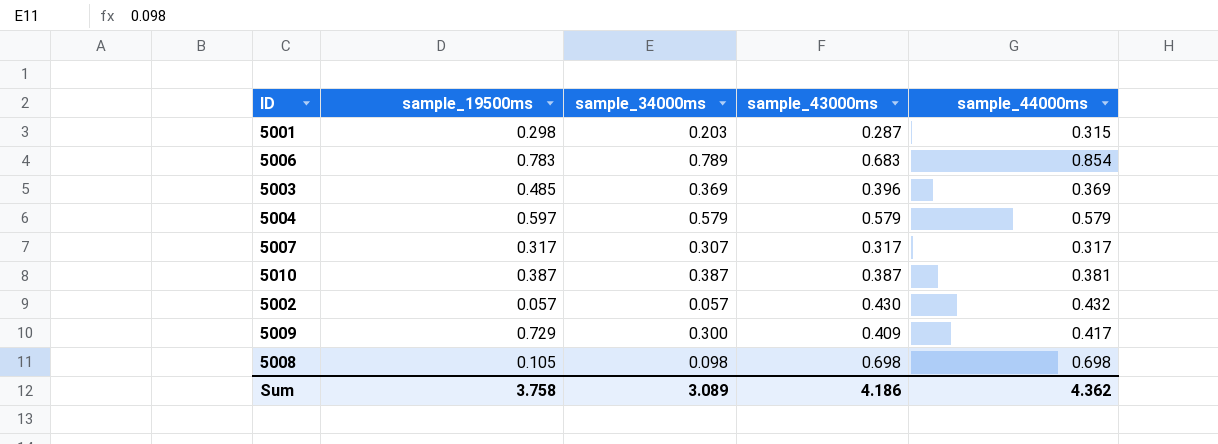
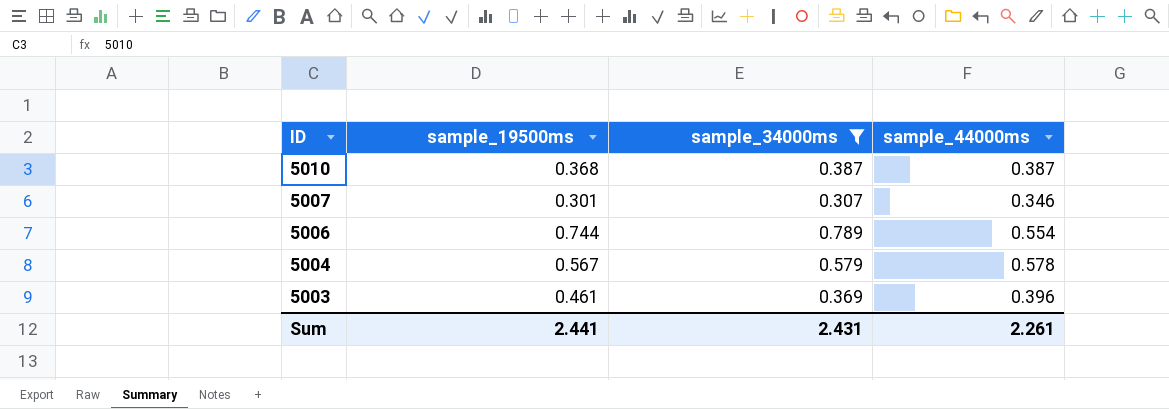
filter: none -> sample_34000ms >= 0.307
row order: none -> ID descending
column sample_43000ms | position: 4 -> none
5010 | sample_19500ms: 0.387 -> 0.368
5010 | sample_44000ms: 0.381 -> 0.387
5007 | sample_19500ms: 0.317 -> 0.301
5007 | sample_44000ms: 0.317 -> 0.346
5006 | sample_19500ms: 0.783 -> 0.744
5006 | sample_44000ms: 0.854 -> 0.554
5004 | sample_19500ms: 0.597 -> 0.567
5004 | sample_44000ms: 0.579 -> 0.578
5003 | sample_19500ms: 0.485 -> 0.461
5003 | sample_44000ms: 0.369 -> 0.396
Sum | sample_19500ms: 3.758 -> 2.441
Sum | sample_34000ms: 3.089 -> 2.431
Sum | sample_44000ms: 4.362 -> 2.261

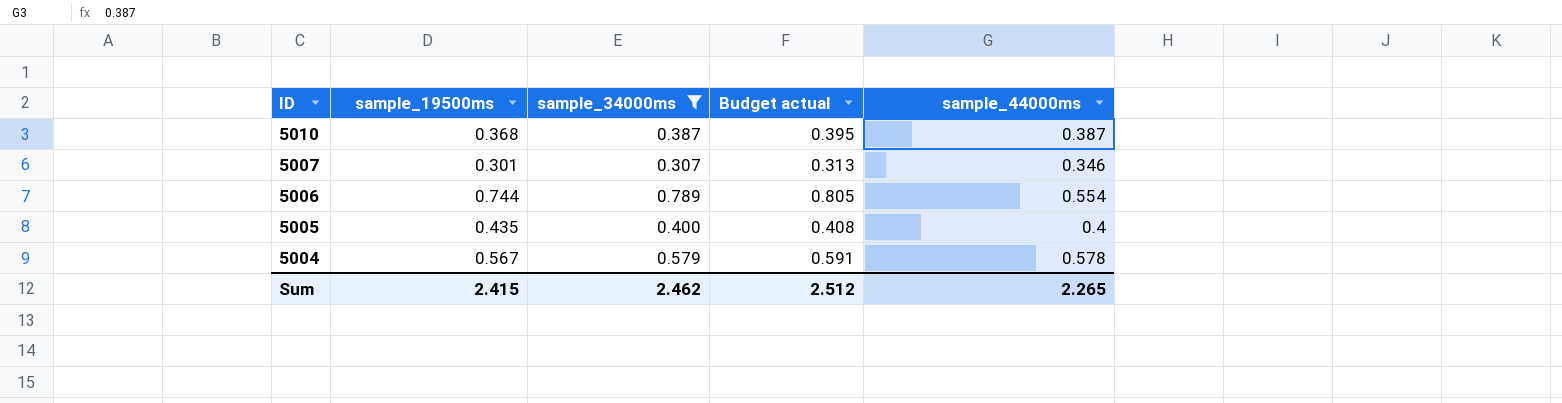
column Budget actual | formula: none -> [sample_34000ms] * 1.02
row 5003: 0.461 | 0.369 | 0.396 -> none
row 5005: none -> 0.435 | 0.400 | 0.408 | 0.4
Sum | sample_19500ms: 2.441 -> 2.415
Sum | sample_34000ms: 2.431 -> 2.462
Sum | sample_44000ms: 2.261 -> 2.265

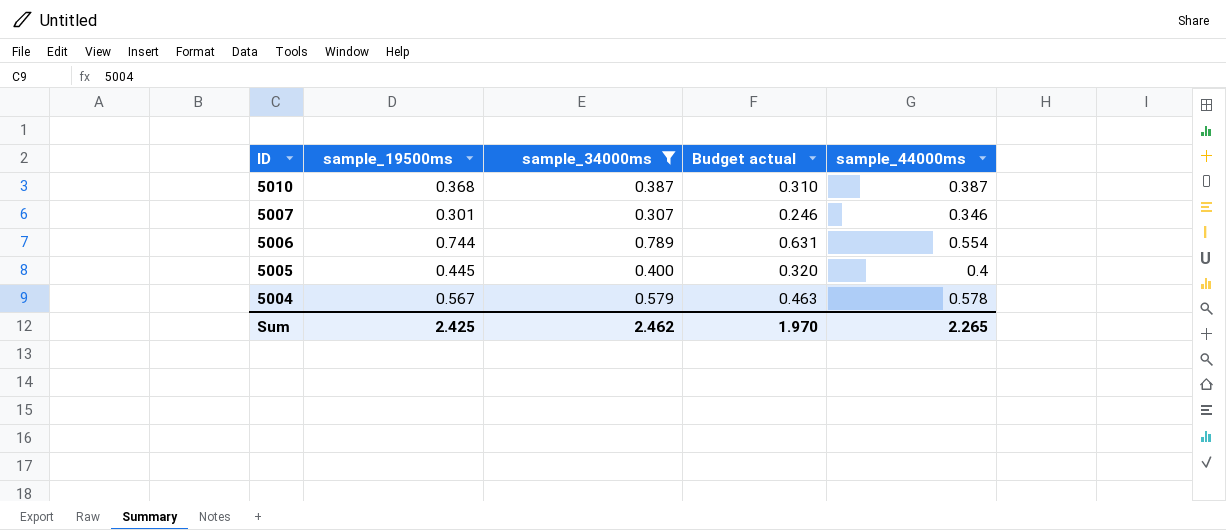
column Budget actual | formula: [sample_34000ms] * 1.02 -> [sample_34000ms] * 0.8
5005 | sample_19500ms: 0.435 -> 0.445
Sum | sample_19500ms: 2.415 -> 2.425
Sum | Budget actual: 2.512 -> 1.970

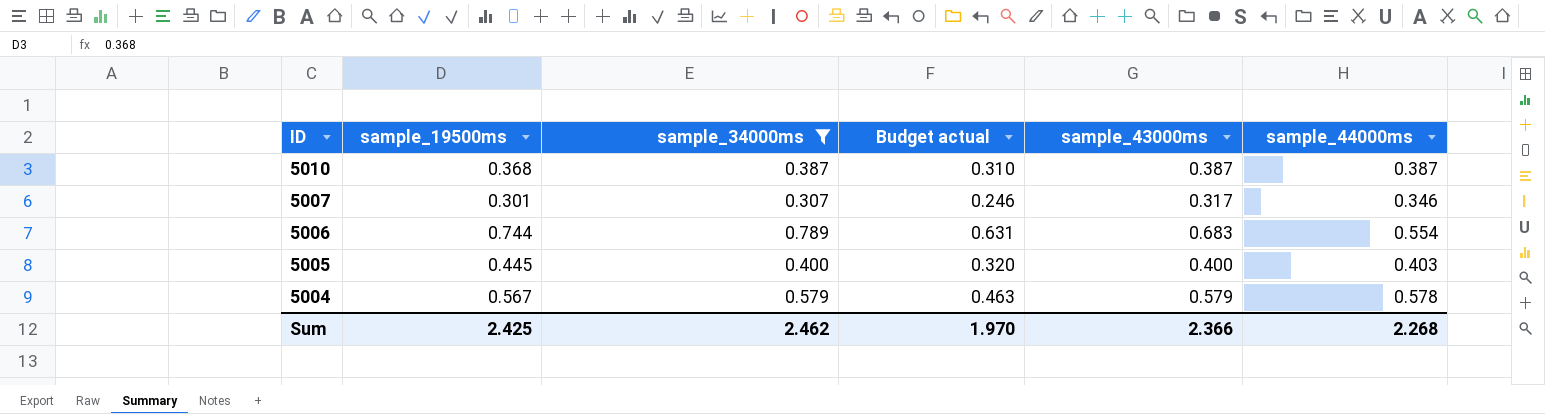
column sample_43000ms | position: none -> 5
5005 | sample_44000ms: 0.4 -> 0.403
Sum | sample_44000ms: 2.265 -> 2.268

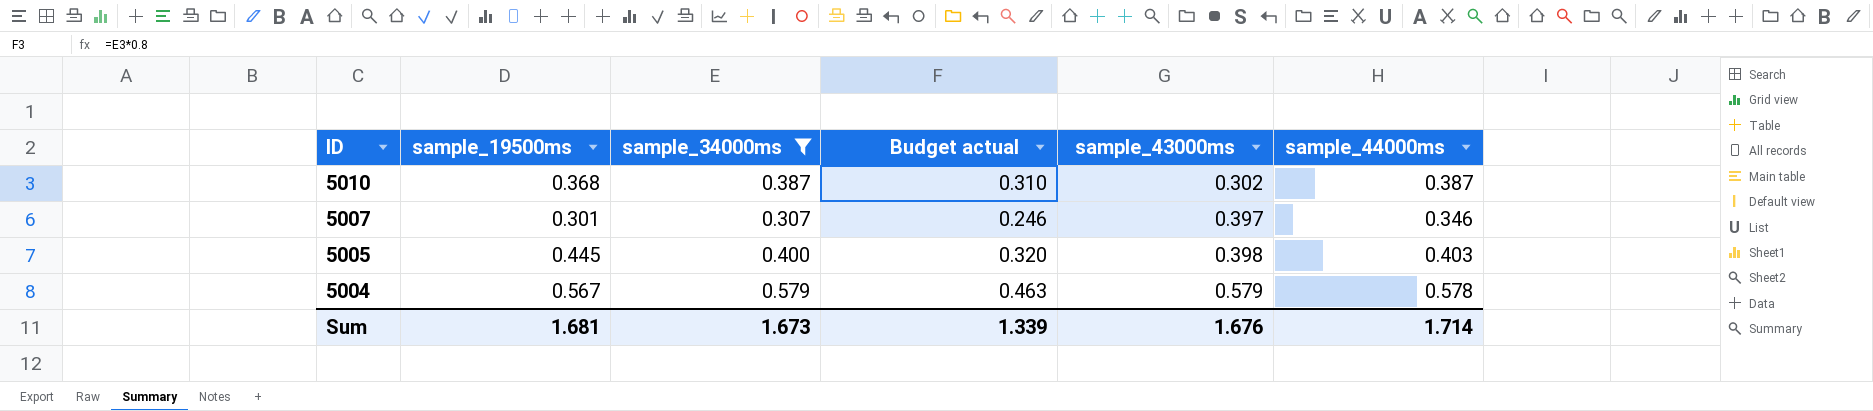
row 5006: 0.744 | 0.789 | 0.631 | 0.683 | 0.554 -> none
5010 | sample_43000ms: 0.387 -> 0.302
5007 | sample_43000ms: 0.317 -> 0.397
5005 | sample_43000ms: 0.400 -> 0.398
Sum | sample_19500ms: 2.425 -> 1.681
Sum | sample_34000ms: 2.462 -> 1.673
Sum | Budget actual: 1.970 -> 1.339
Sum | sample_43000ms: 2.366 -> 1.676
Sum | sample_44000ms: 2.268 -> 1.714

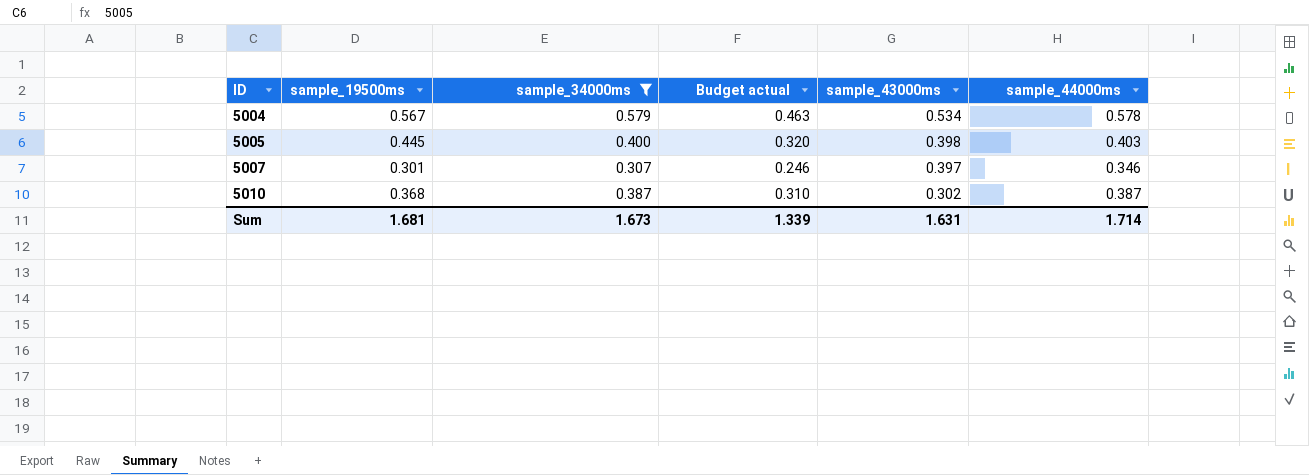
row order: ID descending -> ID ascending
5004 | sample_43000ms: 0.579 -> 0.534
Sum | sample_43000ms: 1.676 -> 1.631

